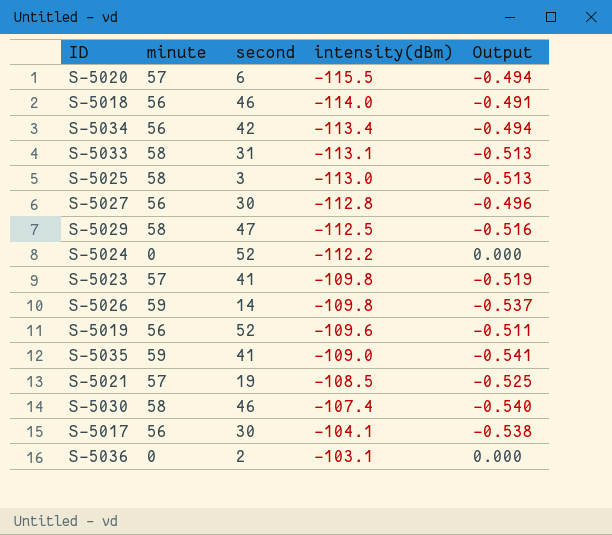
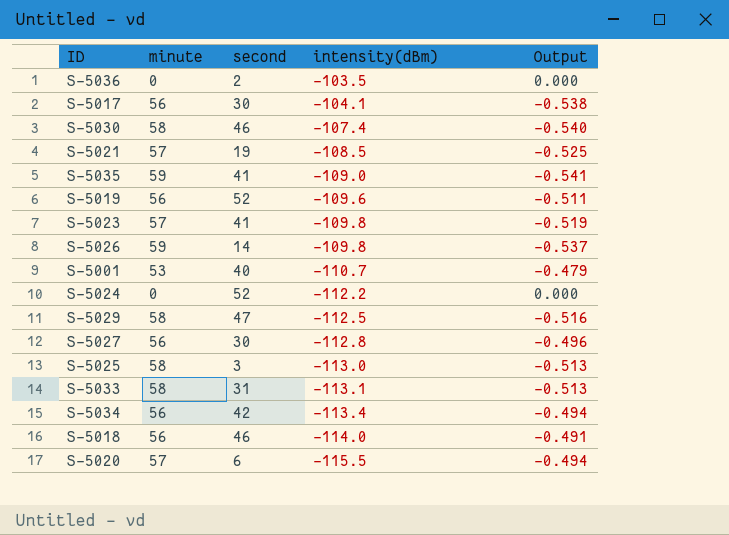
row order: intensity(dBm) ascending -> intensity(dBm) descending
S-5036 | intensity(dBm): -103.1 -> -103.5
row S-5001: none -> 53 | 40 | -110.7 | -0.479

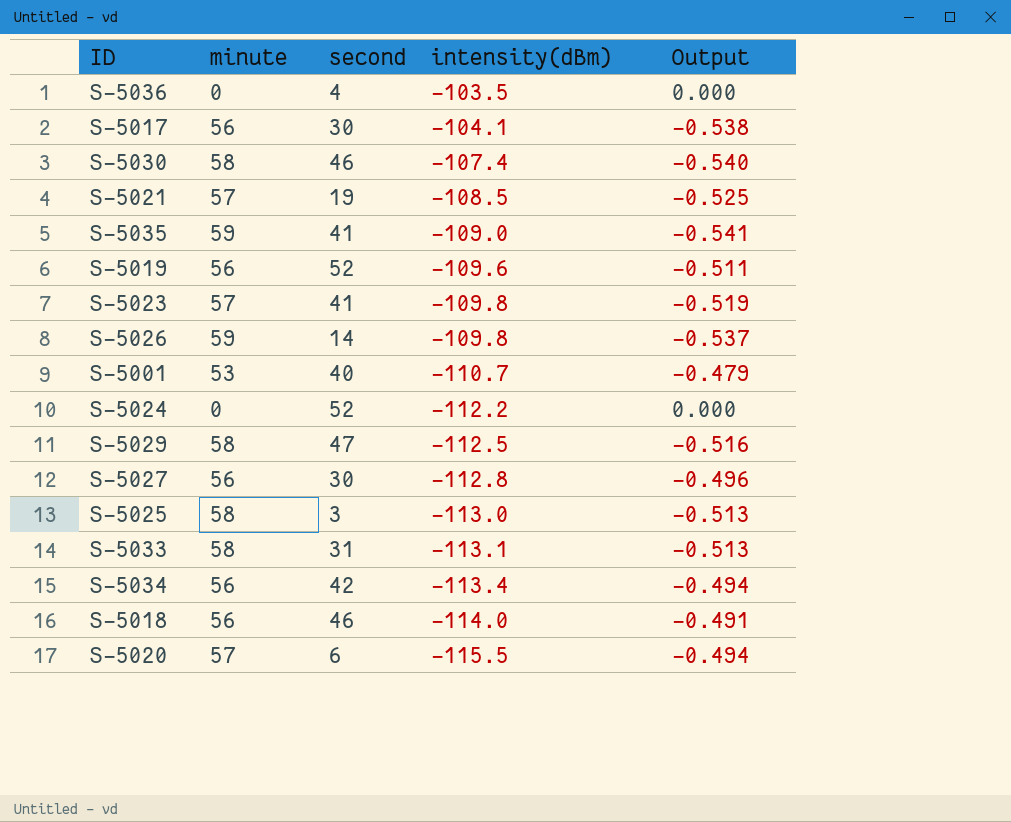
S-5036 | second: 2 -> 4

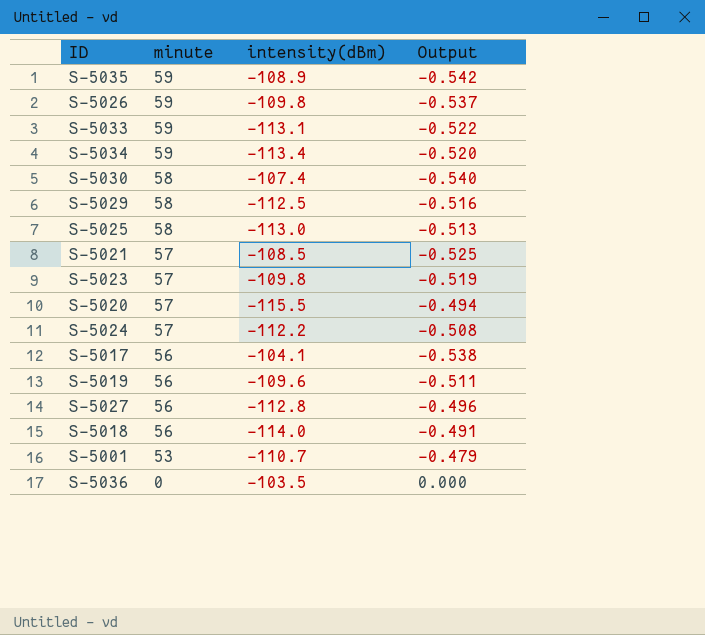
row order: intensity(dBm) descending -> minute descending
column second | position: 3 -> none
S-5035 | intensity(dBm): -109.0 -> -108.9
S-5035 | Output: -0.541 -> -0.542
S-5033 | minute: 58 -> 59
S-5033 | Output: -0.513 -> -0.522
S-5034 | minute: 56 -> 59
S-5034 | Output: -0.494 -> -0.520
S-5024 | minute: 0 -> 57
S-5024 | Output: 0.000 -> -0.508

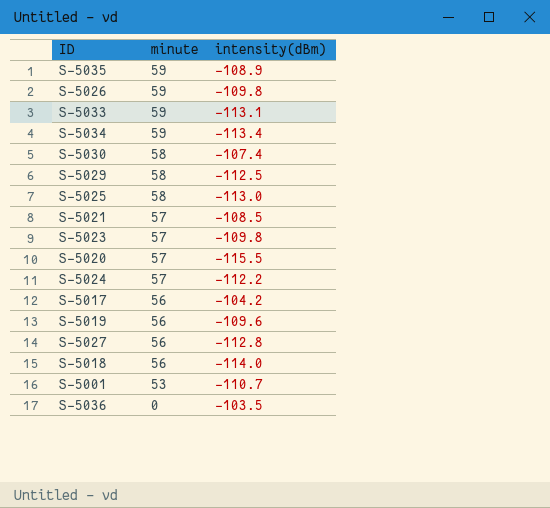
column Output | formula: [minute] / [intensity(dBm)] -> none
S-5017 | intensity(dBm): -104.1 -> -104.2

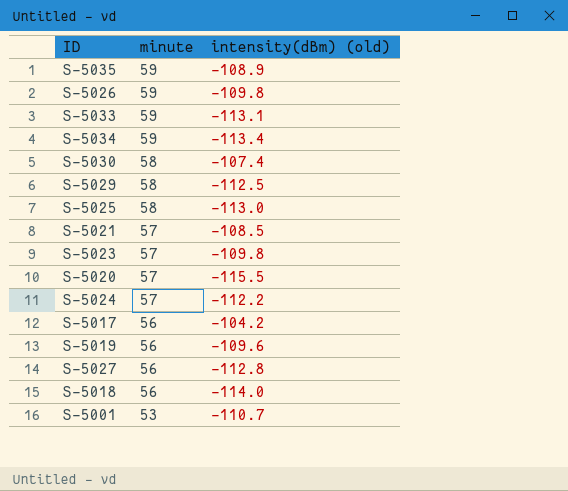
column name: intensity(dBm) -> intensity(dBm) (old)
row S-5036: 0 | -103.5 -> none

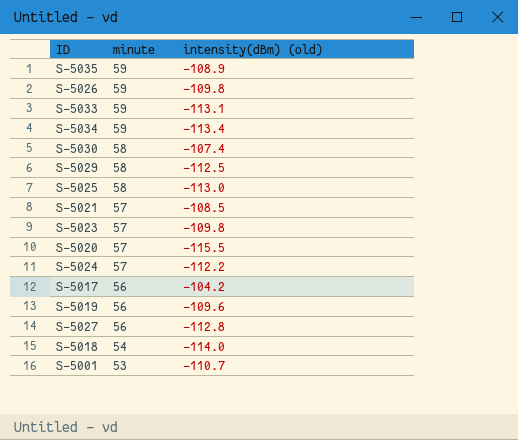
S-5018 | minute: 56 -> 54

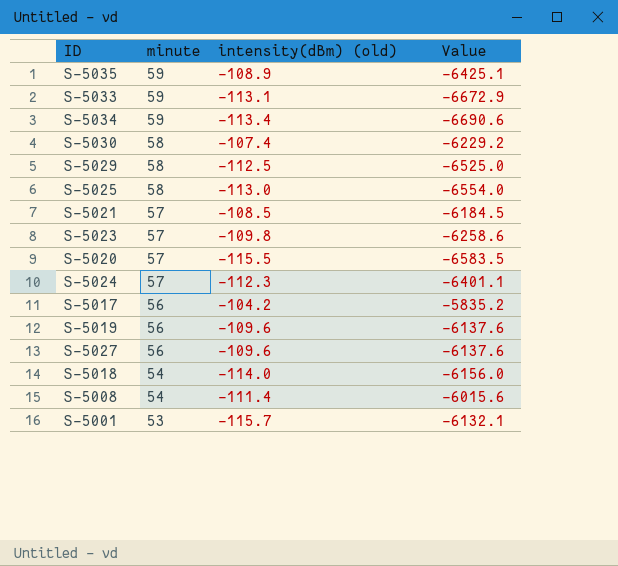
column Value | formula: none -> [minute] * [intensity(dBm) (old)]
row S-5026: 59 | -109.8 -> none
S-5024 | intensity(dBm) (old): -112.2 -> -112.3
S-5027 | intensity(dBm) (old): -112.8 -> -109.6
row S-5008: none -> 54 | -111.4 | -6015.6
S-5001 | intensity(dBm) (old): -110.7 -> -115.7

